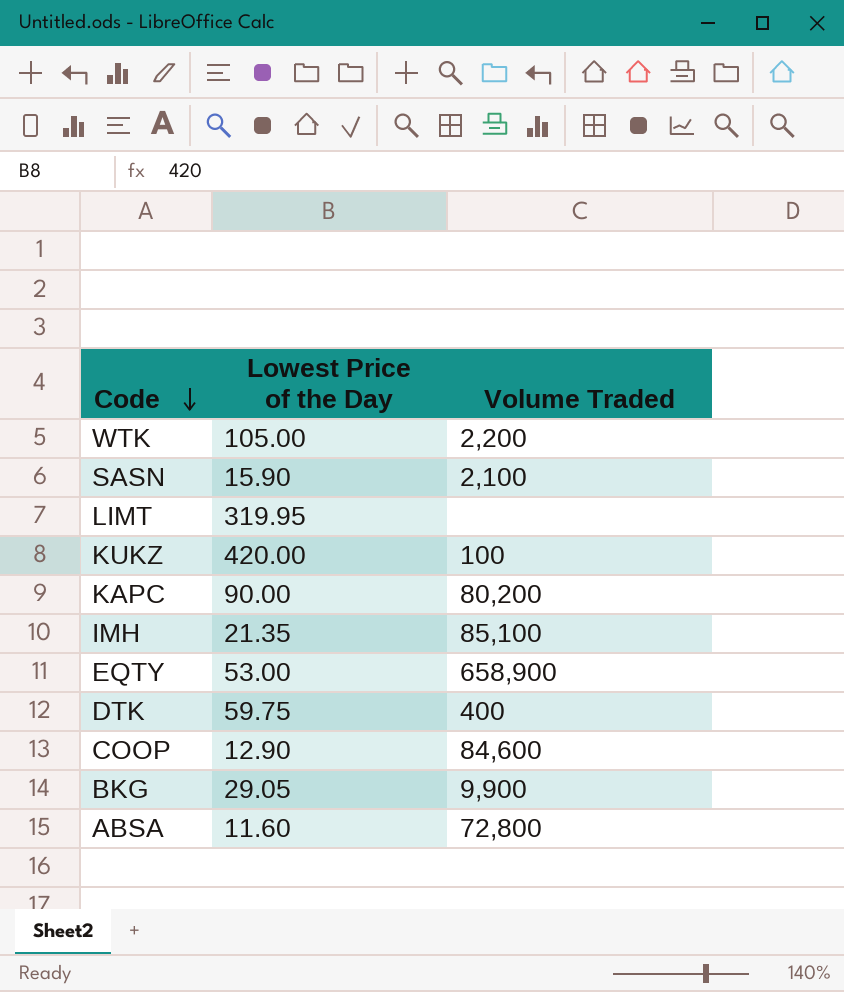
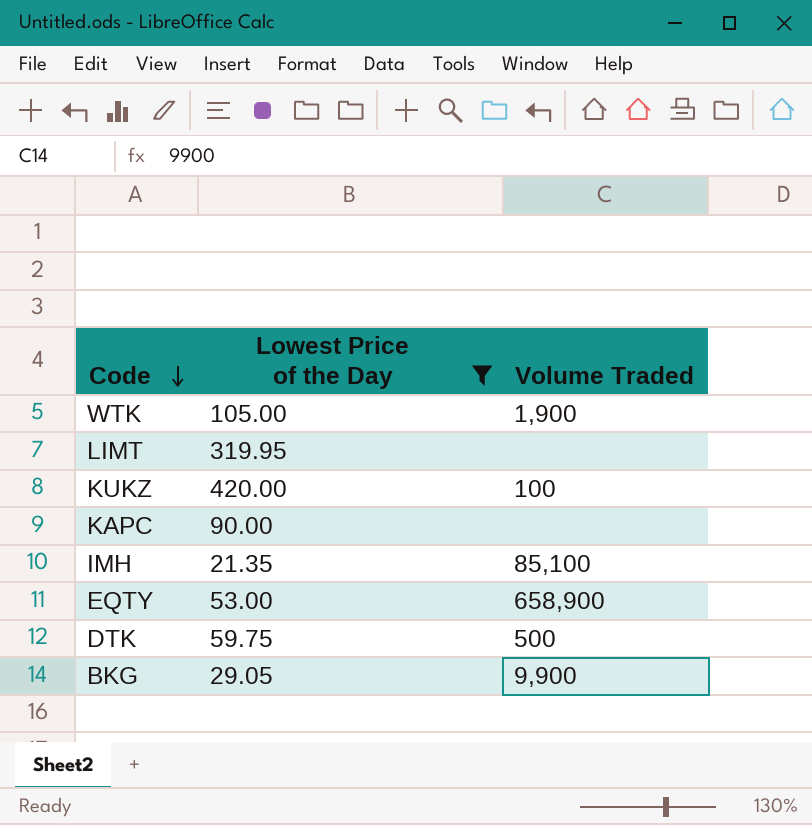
filter: none -> Lowest Price of the Day >= 21.35
WTK | Volume Traded: 2,200 -> 1,900
KAPC | Volume Traded: 80,200 -> none
DTK | Volume Traded: 400 -> 500

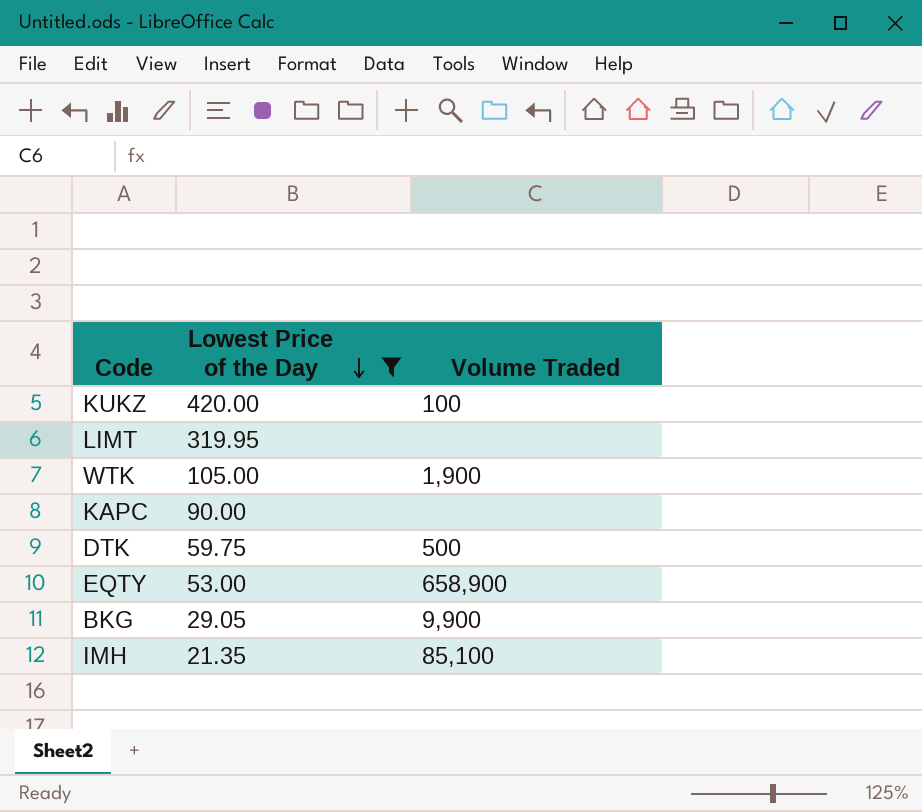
row order: Code descending -> Lowest Price of the Day descending

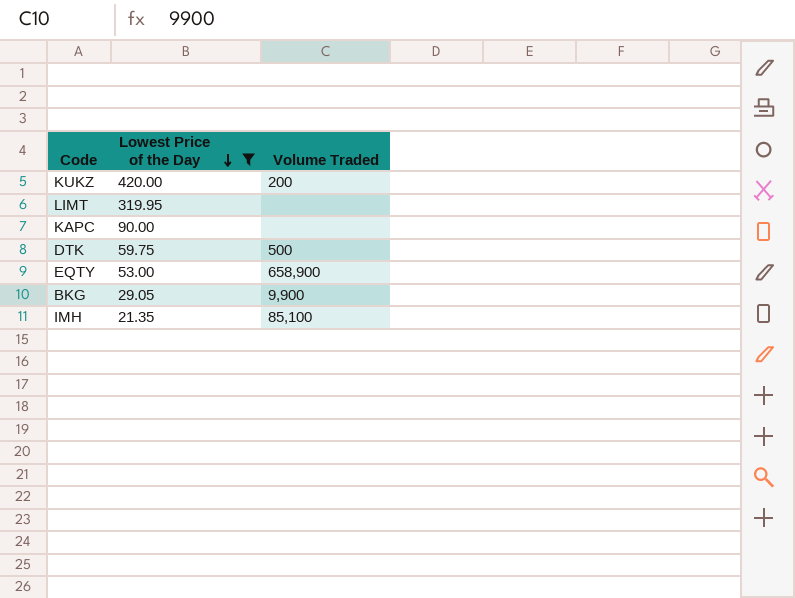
row WTK: 105.00 | 1,900 -> none
KUKZ | Volume Traded: 100 -> 200

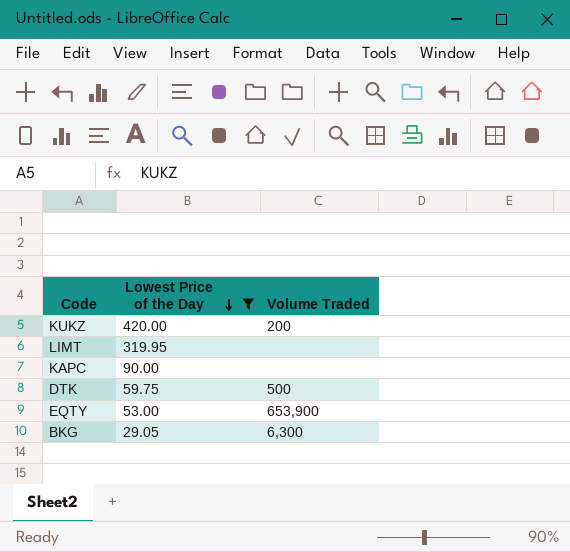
row IMH: 21.35 | 85,100 -> none
EQTY | Volume Traded: 658,900 -> 653,900
BKG | Volume Traded: 9,900 -> 6,300

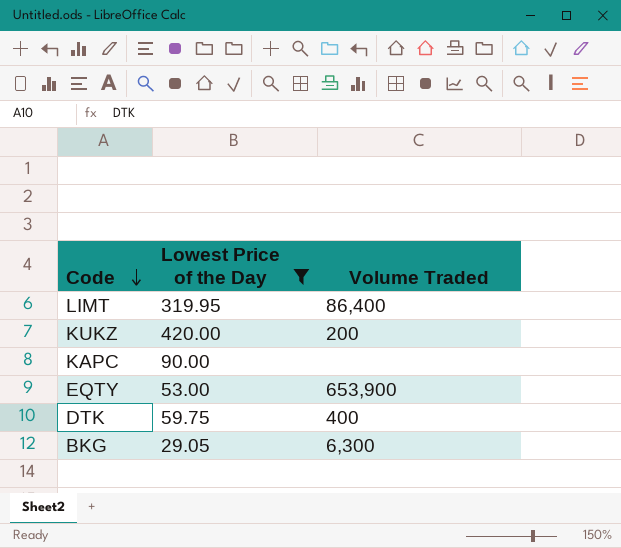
row order: Lowest Price of the Day descending -> Code descending
LIMT | Volume Traded: none -> 86,400
DTK | Volume Traded: 500 -> 400

